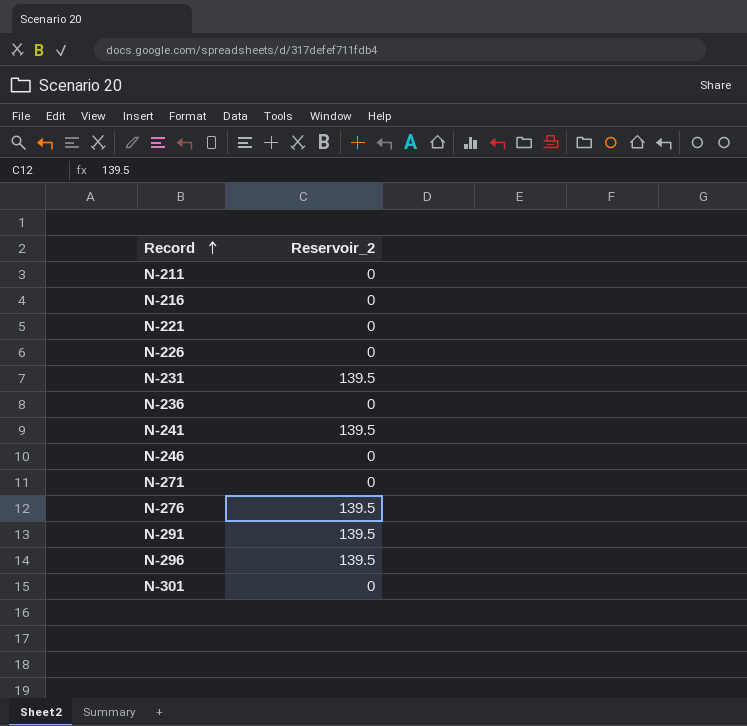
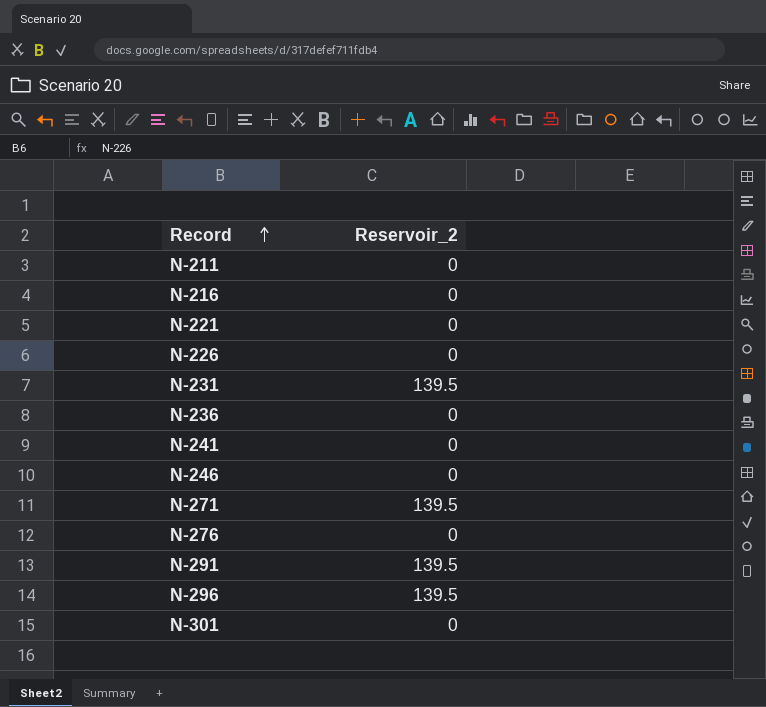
N-241 | Reservoir_2: 139.5 -> 0
N-271 | Reservoir_2: 0 -> 139.5
N-276 | Reservoir_2: 139.5 -> 0

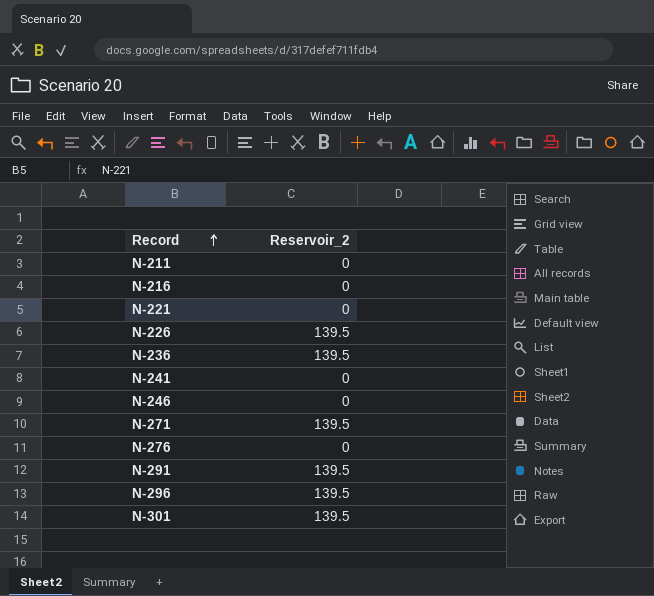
row N-231: 139.5 -> none
N-226 | Reservoir_2: 0 -> 139.5
N-236 | Reservoir_2: 0 -> 139.5
N-301 | Reservoir_2: 0 -> 139.5

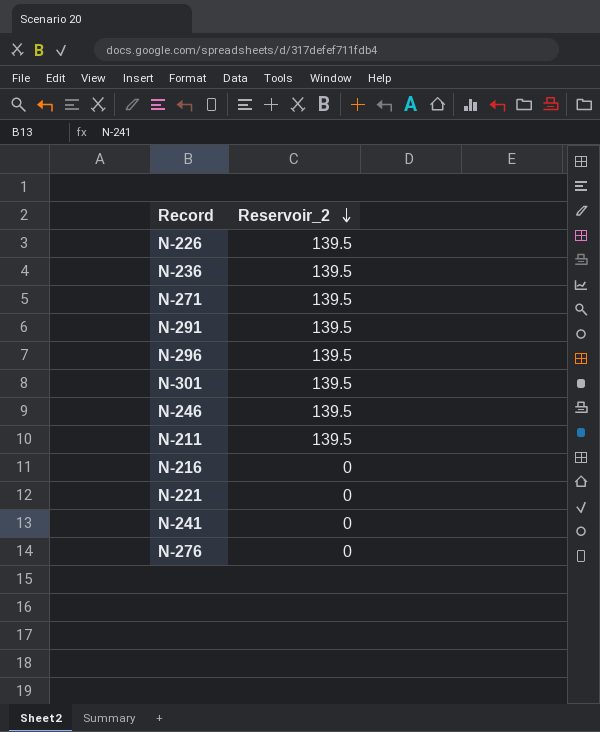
row order: Record ascending -> Reservoir_2 descending
N-246 | Reservoir_2: 0 -> 139.5
N-211 | Reservoir_2: 0 -> 139.5

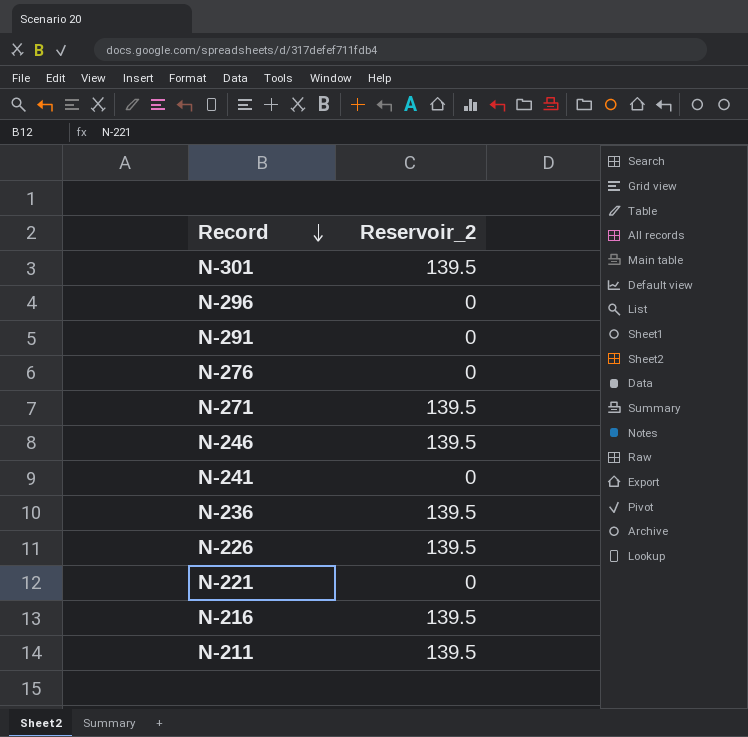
row order: Reservoir_2 descending -> Record descending
N-296 | Reservoir_2: 139.5 -> 0
N-291 | Reservoir_2: 139.5 -> 0
N-216 | Reservoir_2: 0 -> 139.5

